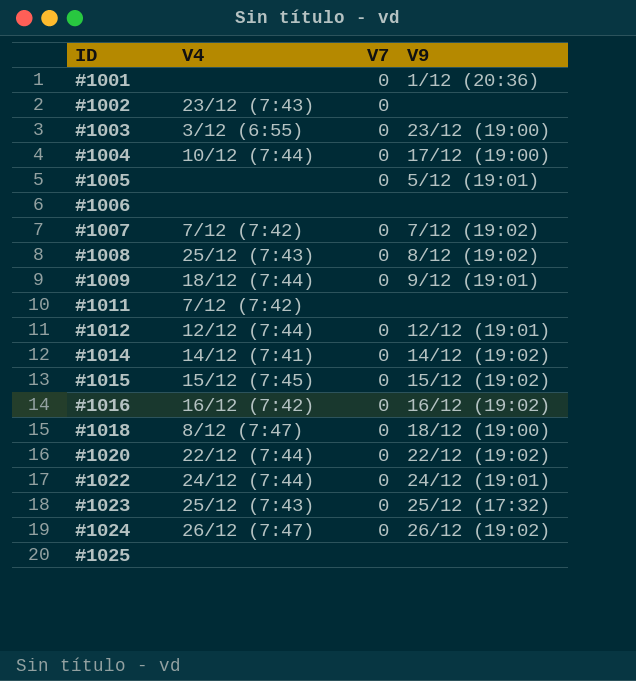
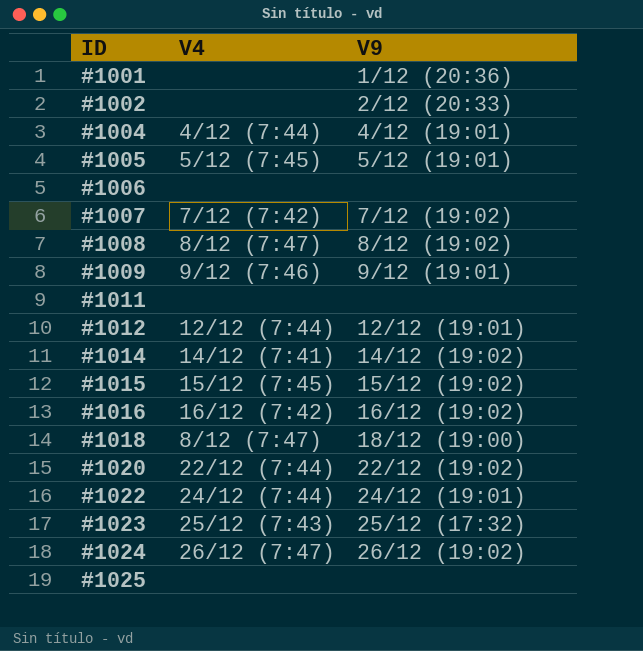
column V7 | position: 3 -> none
row #1003: 3/12 (6:55) | 0 | 23/12 (19:00) -> none
#1002 | V4: 23/12 (7:43) -> none
#1002 | V9: none -> 2/12 (20:33)
#1004 | V4: 10/12 (7:44) -> 4/12 (7:44)
#1004 | V9: 17/12 (19:00) -> 4/12 (19:01)
#1005 | V4: none -> 5/12 (7:45)
#1008 | V4: 25/12 (7:43) -> 8/12 (7:47)
#1009 | V4: 18/12 (7:44) -> 9/12 (7:46)
#1011 | V4: 7/12 (7:42) -> none

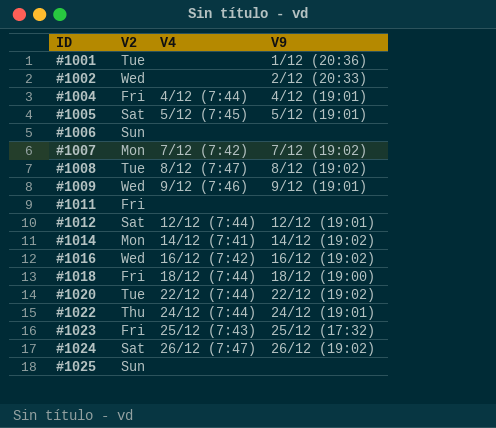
column V2 | position: none -> 2
row #1015: 15/12 (7:45) | 15/12 (19:02) -> none
#1018 | V4: 8/12 (7:47) -> 18/12 (7:44)

